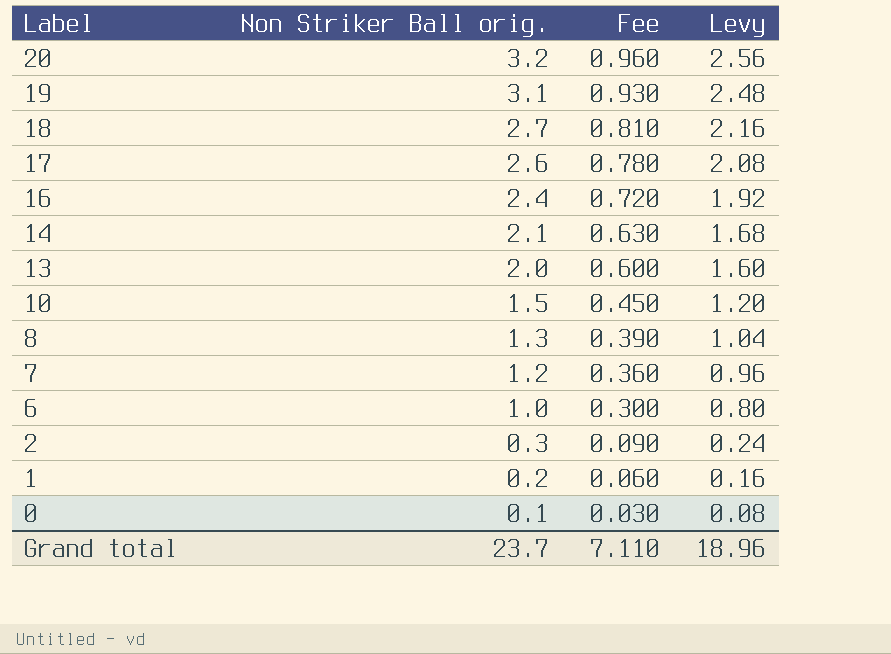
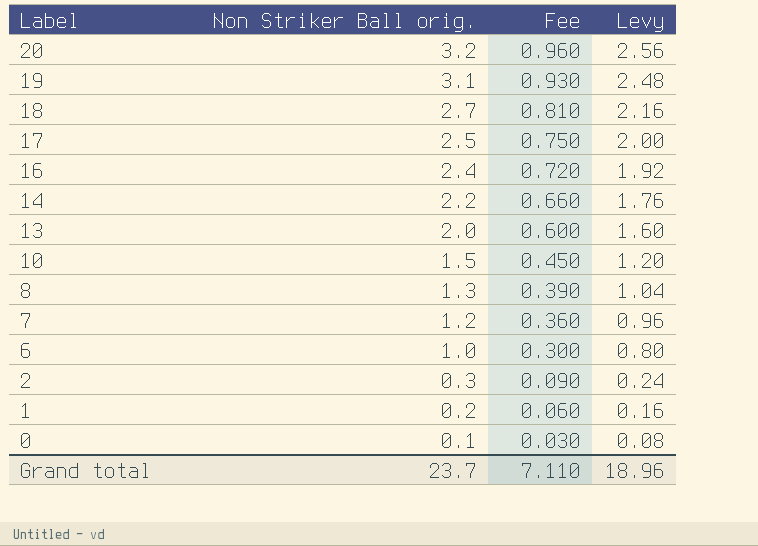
17 | Non Striker Ball orig.: 2.6 -> 2.5
17 | Fee: 0.780 -> 0.750
17 | Levy: 2.08 -> 2.00
14 | Non Striker Ball orig.: 2.1 -> 2.2
14 | Fee: 0.630 -> 0.660
14 | Levy: 1.68 -> 1.76

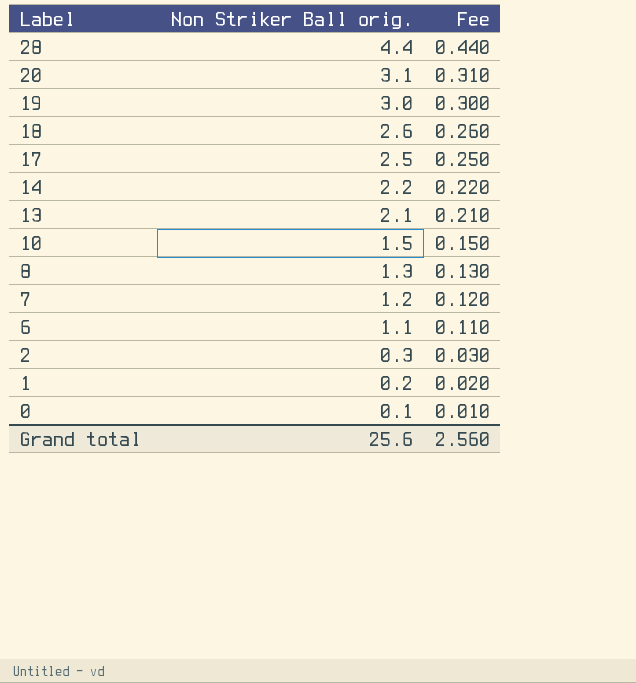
column Levy | formula: [Non Striker Ball orig.] * 0.8 -> none
column Fee | formula: [Non Striker Ball orig.] * 0.3 -> [Non Striker Ball orig.] * 0.1
row 16: 2.4 | 0.720 | 1.92 -> none
row 28: none -> 4.4 | 0.440
20 | Non Striker Ball orig.: 3.2 -> 3.1
19 | Non Striker Ball orig.: 3.1 -> 3.0
18 | Non Striker Ball orig.: 2.7 -> 2.6
13 | Non Striker Ball orig.: 2.0 -> 2.1
6 | Non Striker Ball orig.: 1.0 -> 1.1
Grand total | Non Striker Ball orig.: 23.7 -> 25.6
Grand total | Fee: 7.110 -> 2.560

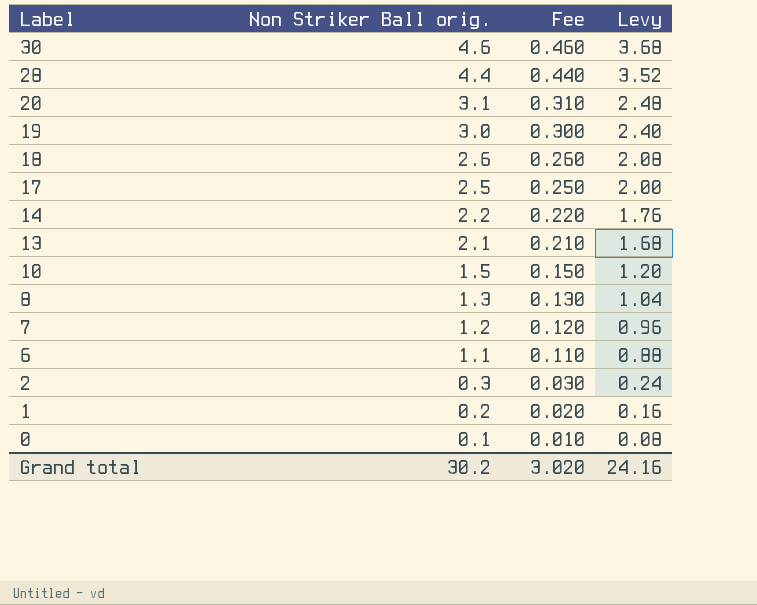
column Levy | formula: none -> [Non Striker Ball orig.] * 0.8
row 30: none -> 4.6 | 0.460 | 3.68
Grand total | Non Striker Ball orig.: 25.6 -> 30.2
Grand total | Fee: 2.560 -> 3.020

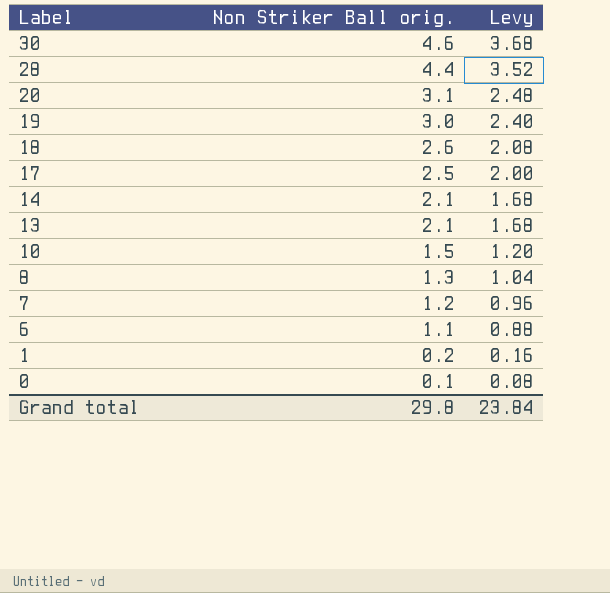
column Fee | formula: [Non Striker Ball orig.] * 0.1 -> none
row 2: 0.3 | 0.030 | 0.24 -> none
14 | Non Striker Ball orig.: 2.2 -> 2.1
14 | Levy: 1.76 -> 1.68
Grand total | Non Striker Ball orig.: 30.2 -> 29.8
Grand total | Levy: 24.16 -> 23.84

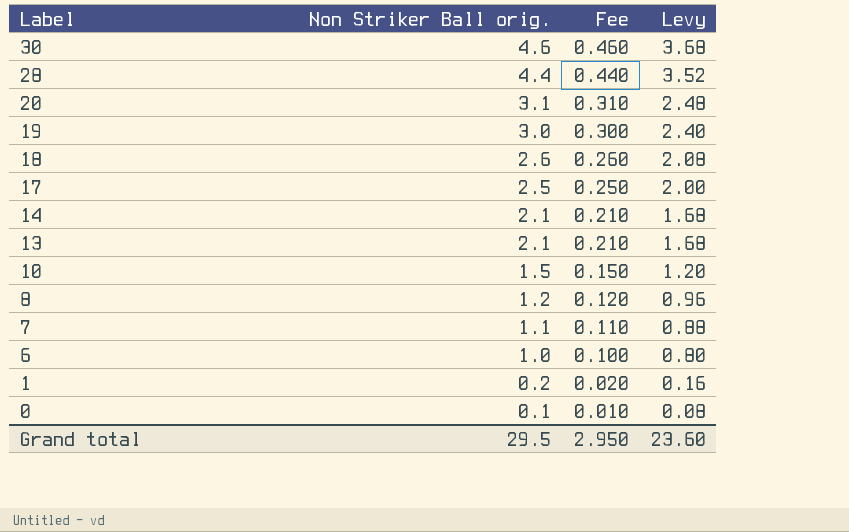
column Fee | formula: none -> [Non Striker Ball orig.] * 0.1
8 | Non Striker Ball orig.: 1.3 -> 1.2
8 | Levy: 1.04 -> 0.96
7 | Non Striker Ball orig.: 1.2 -> 1.1
7 | Levy: 0.96 -> 0.88
6 | Non Striker Ball orig.: 1.1 -> 1.0
6 | Levy: 0.88 -> 0.80
Grand total | Non Striker Ball orig.: 29.8 -> 29.5
Grand total | Levy: 23.84 -> 23.60

